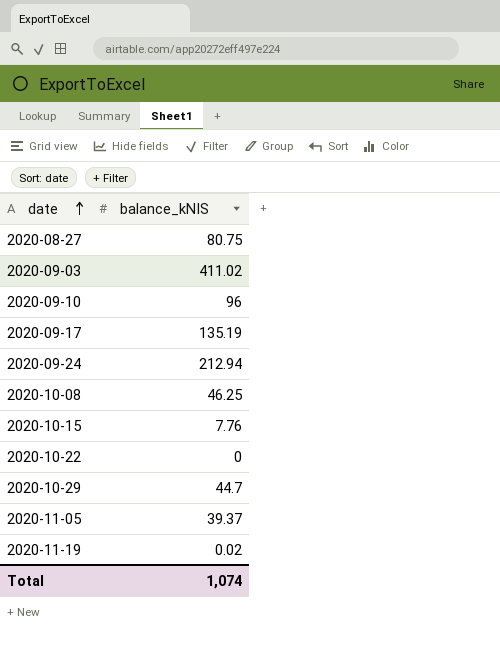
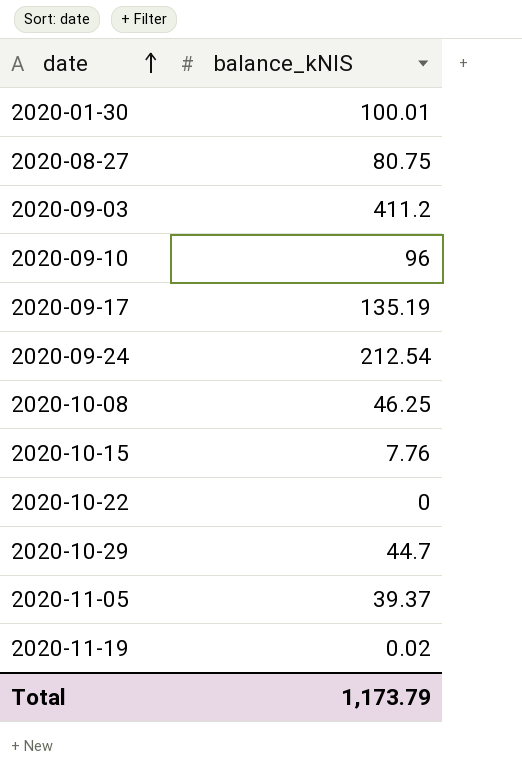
row 2020-01-30: none -> 100.01
2020-09-03 | balance_kNIS: 411.02 -> 411.2
2020-09-24 | balance_kNIS: 212.94 -> 212.54
Total | balance_kNIS: 1,074 -> 1,173.79

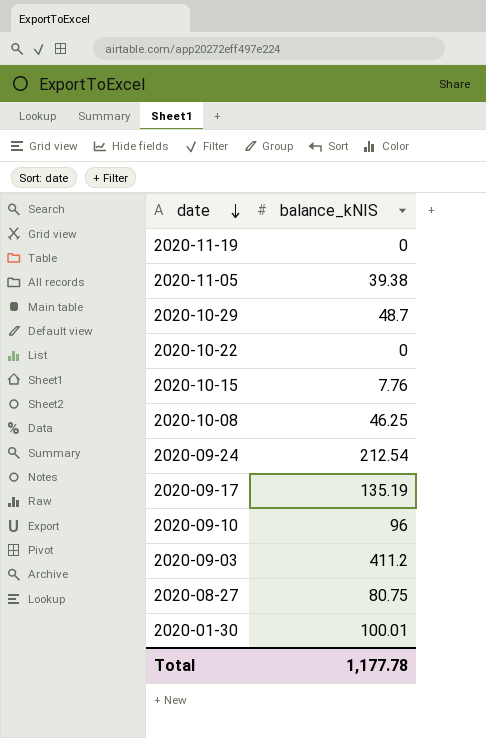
row order: date ascending -> date descending
2020-11-19 | balance_kNIS: 0.02 -> 0
2020-11-05 | balance_kNIS: 39.37 -> 39.38
2020-10-29 | balance_kNIS: 44.7 -> 48.7
Total | balance_kNIS: 1,173.79 -> 1,177.78

